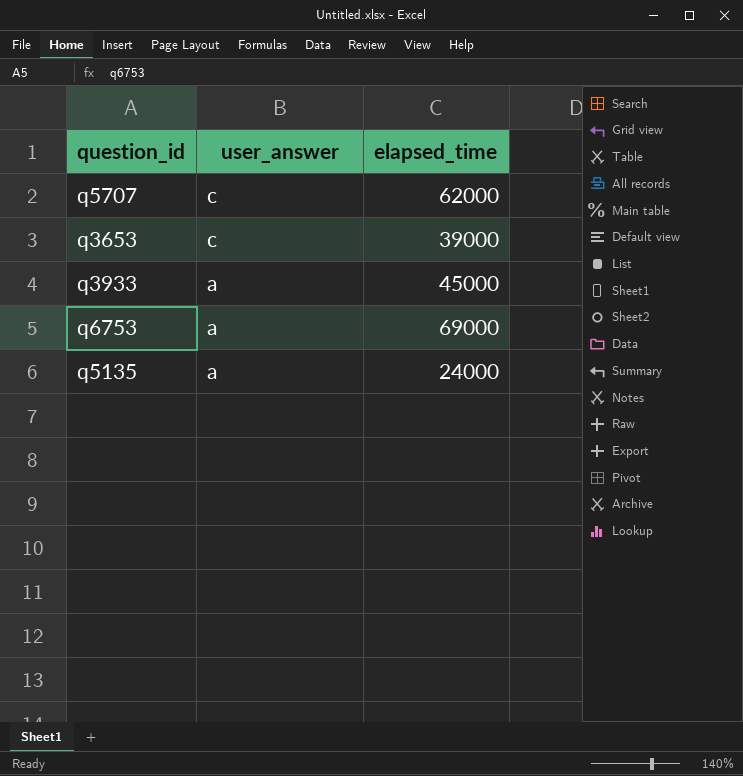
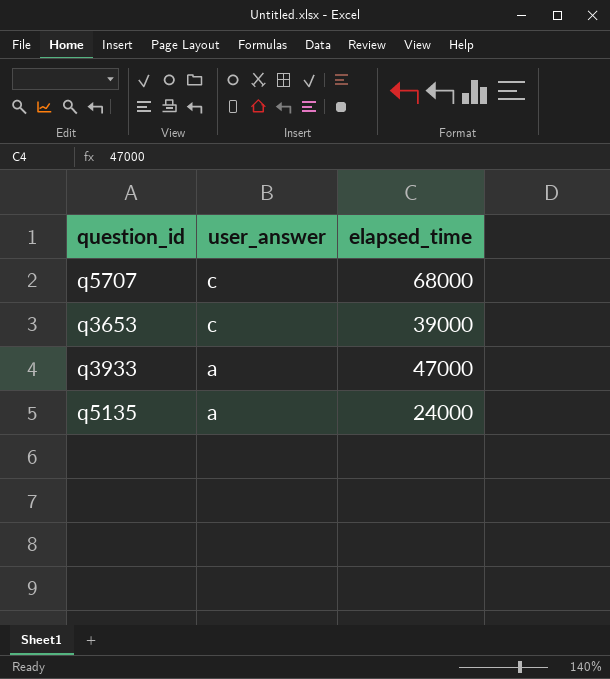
row q6753: a | 69000 -> none
q5707 | elapsed_time: 62000 -> 68000
q3933 | elapsed_time: 45000 -> 47000

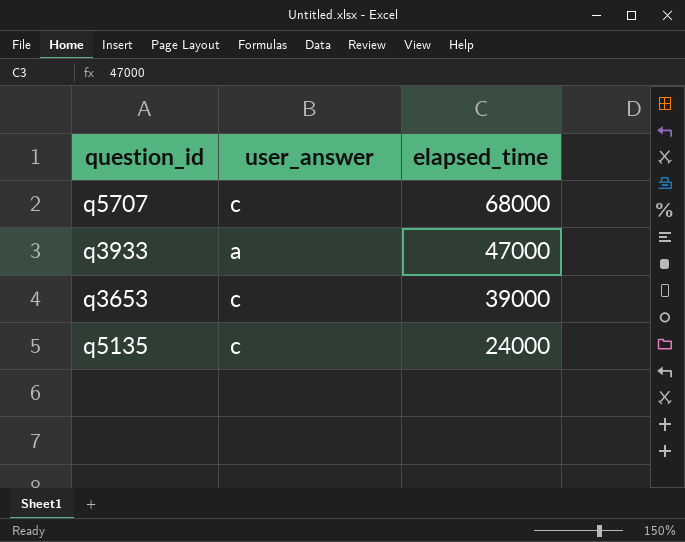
row order: user_answer descending -> elapsed_time descending
q5135 | user_answer: a -> c

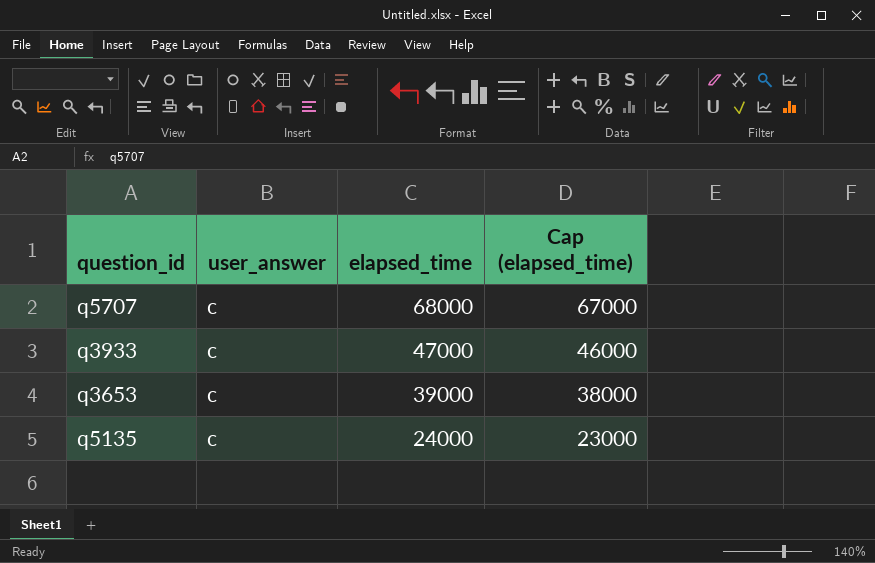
column Cap (elapsed_time) | formula: none -> [elapsed_time] - 1000
q3933 | user_answer: a -> c

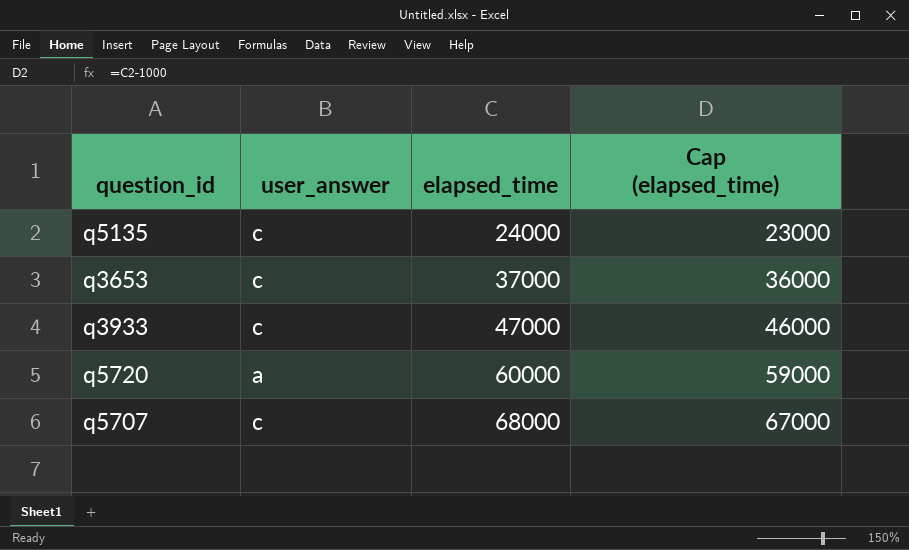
row order: elapsed_time descending -> elapsed_time ascending
q3653 | elapsed_time: 39000 -> 37000
q3653 | Cap (elapsed_time): 38000 -> 36000
row q5720: none -> a | 60000 | 59000

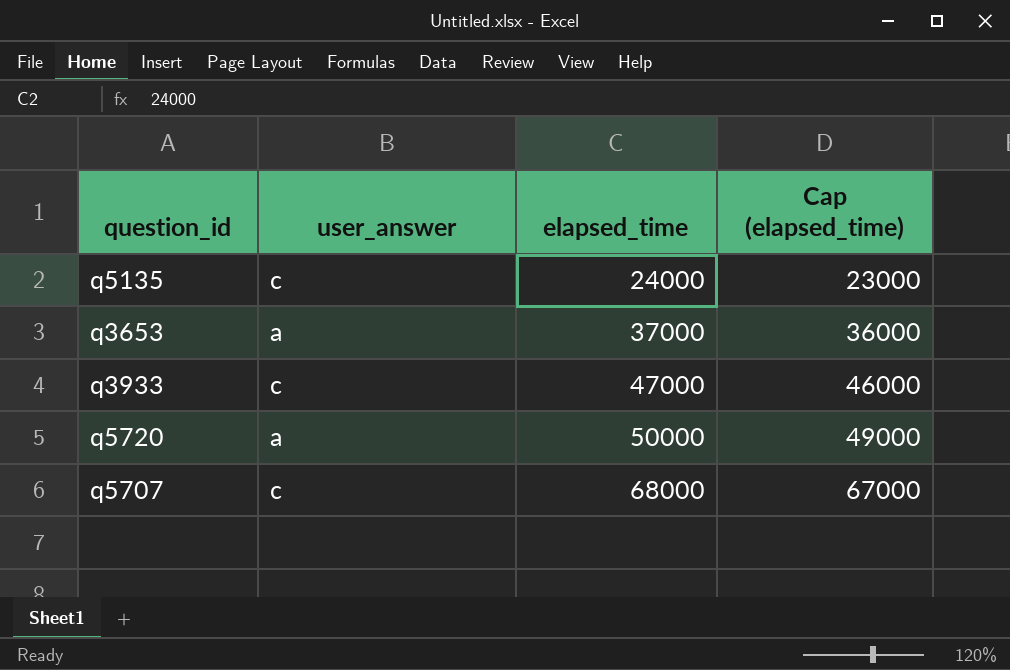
q3653 | user_answer: c -> a
q5720 | elapsed_time: 60000 -> 50000
q5720 | Cap (elapsed_time): 59000 -> 49000

